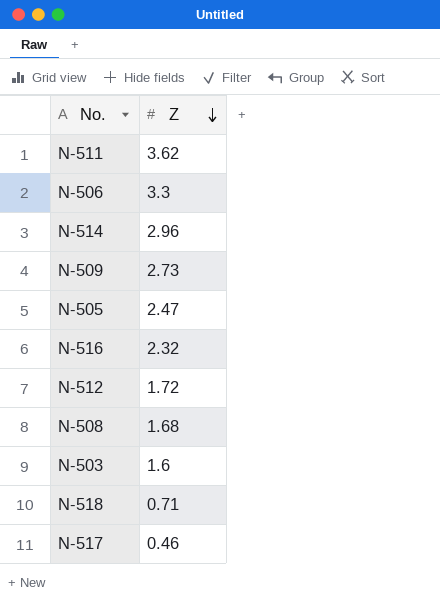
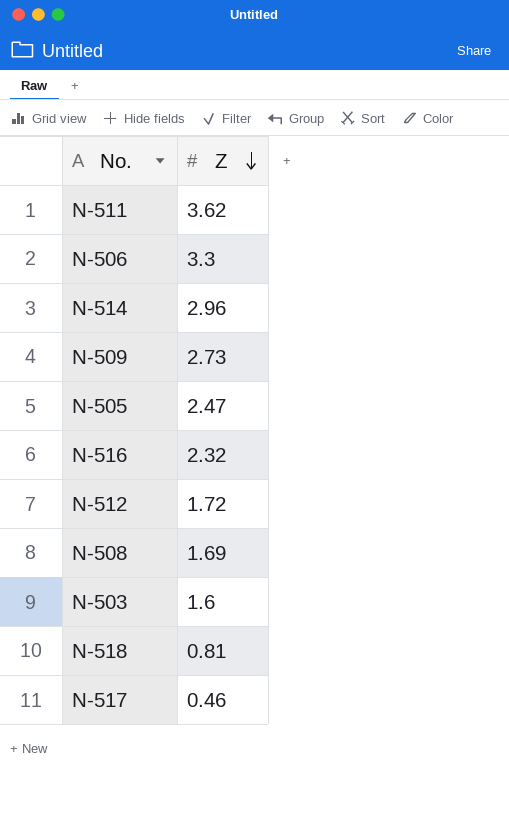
N-508 | Z: 1.68 -> 1.69
N-518 | Z: 0.71 -> 0.81

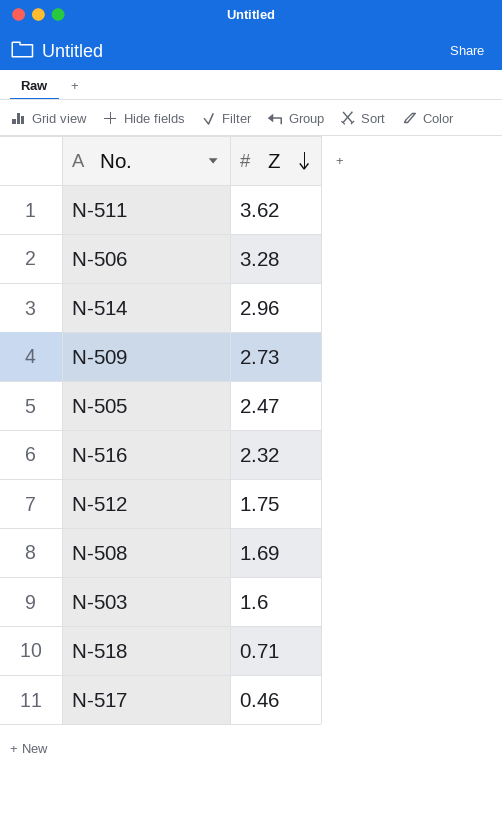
N-506 | Z: 3.3 -> 3.28
N-512 | Z: 1.72 -> 1.75
N-518 | Z: 0.81 -> 0.71

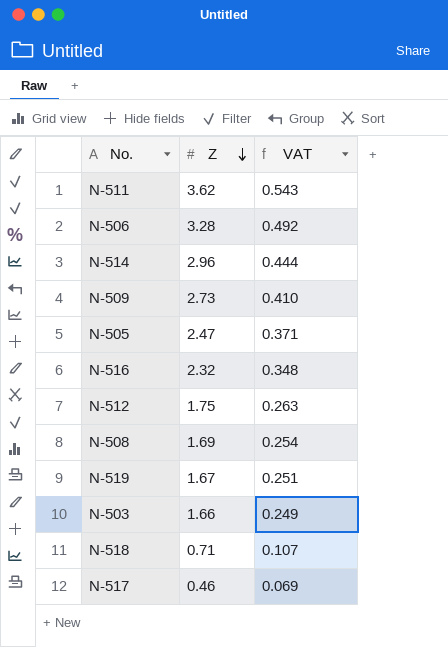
column VAT | formula: none -> [Z] * 0.15
row N-519: none -> 1.67 | 0.251
N-503 | Z: 1.6 -> 1.66

